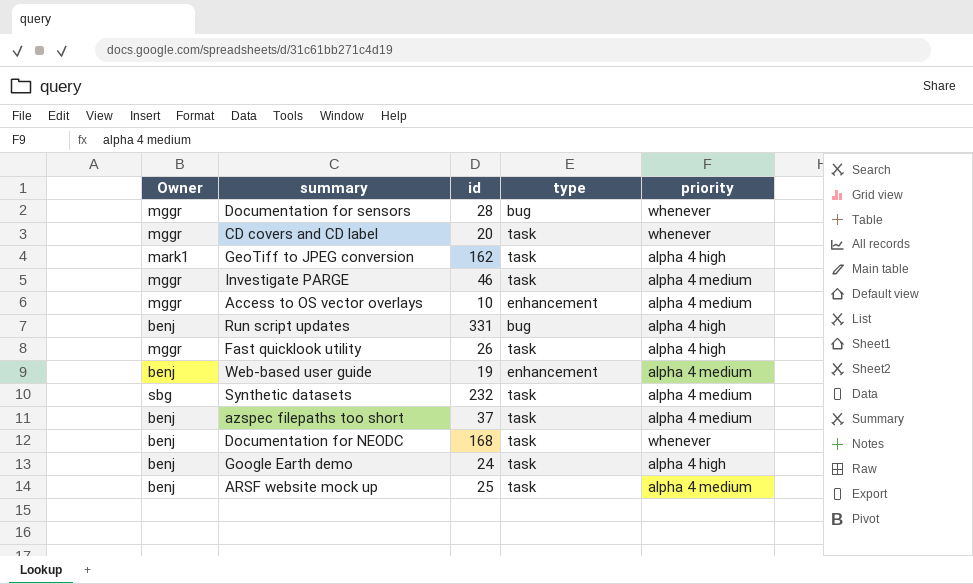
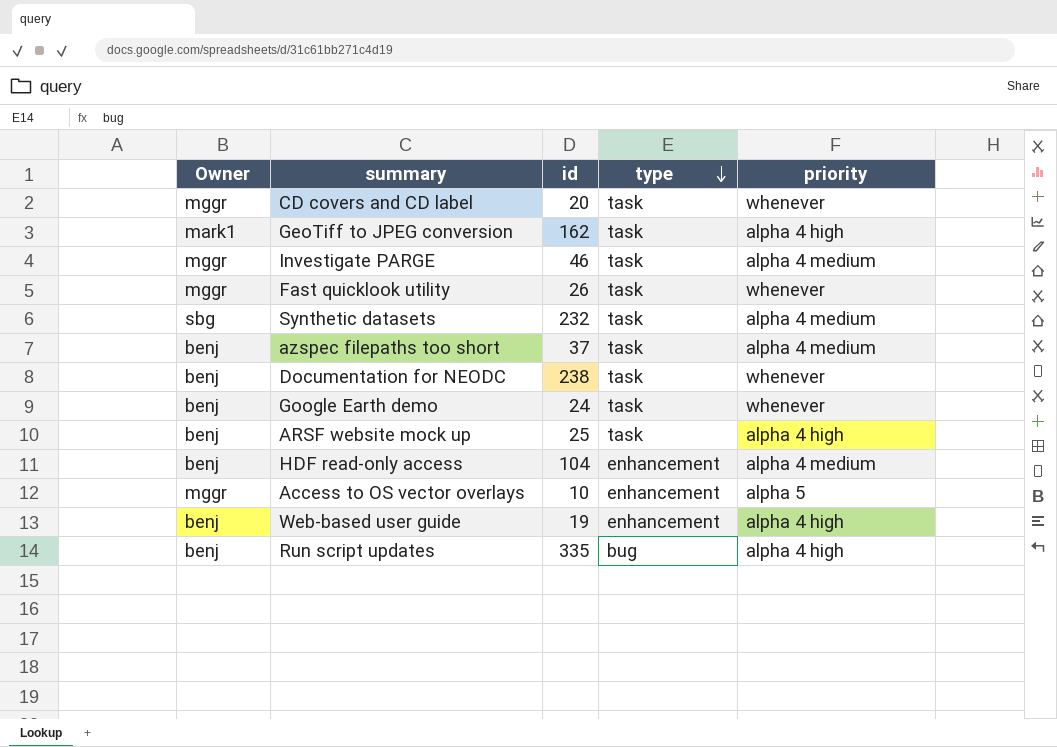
row order: none -> type descending
row Documentation for sensors: mggr | 28 | bug | whenever -> none
Fast quicklook utility | priority: alpha 4 high -> whenever
Documentation for NEODC | id: 168 -> 238
Google Earth demo | priority: alpha 4 high -> whenever
ARSF website mock up | priority: alpha 4 medium -> alpha 4 high
row HDF read-only access: none -> benj | 104 | enhancement | alpha 4 medium
Access to OS vector overlays | priority: alpha 4 medium -> alpha 5
Web-based user guide | priority: alpha 4 medium -> alpha 4 high
Run script updates | id: 331 -> 335

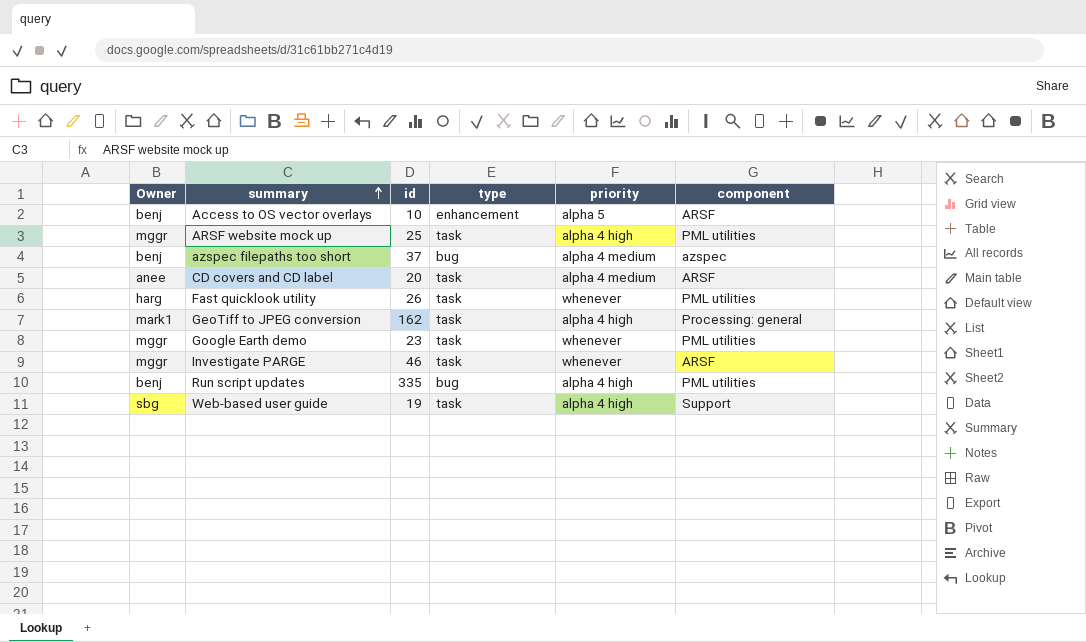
row order: type descending -> summary ascending
column component | position: none -> 6
row Synthetic datasets: sbg | 232 | task | alpha 4 medium -> none
row Documentation for NEODC: benj | 238 | task | whenever -> none
row HDF read-only access: benj | 104 | enhancement | alpha 4 medium -> none
Access to OS vector overlays | Owner: mggr -> benj
ARSF website mock up | Owner: benj -> mggr
azspec filepaths too short | type: task -> bug
CD covers and CD label | Owner: mggr -> anee
CD covers and CD label | priority: whenever -> alpha 4 medium
Fast quicklook utility | Owner: mggr -> harg
Google Earth demo | Owner: benj -> mggr
Google Earth demo | id: 24 -> 23
Investigate PARGE | priority: alpha 4 medium -> whenever
Web-based user guide | Owner: benj -> sbg
Web-based user guide | type: enhancement -> task

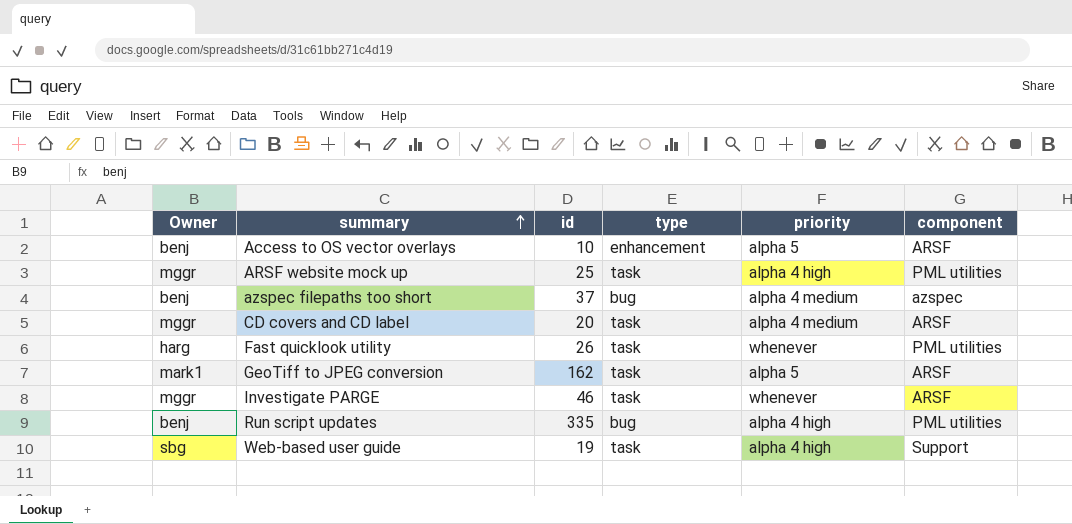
row Google Earth demo: mggr | 23 | task | whenever | PML utilities -> none
CD covers and CD label | Owner: anee -> mggr
GeoTiff to JPEG conversion | priority: alpha 4 high -> alpha 5
GeoTiff to JPEG conversion | component: Processing: general -> ARSF

